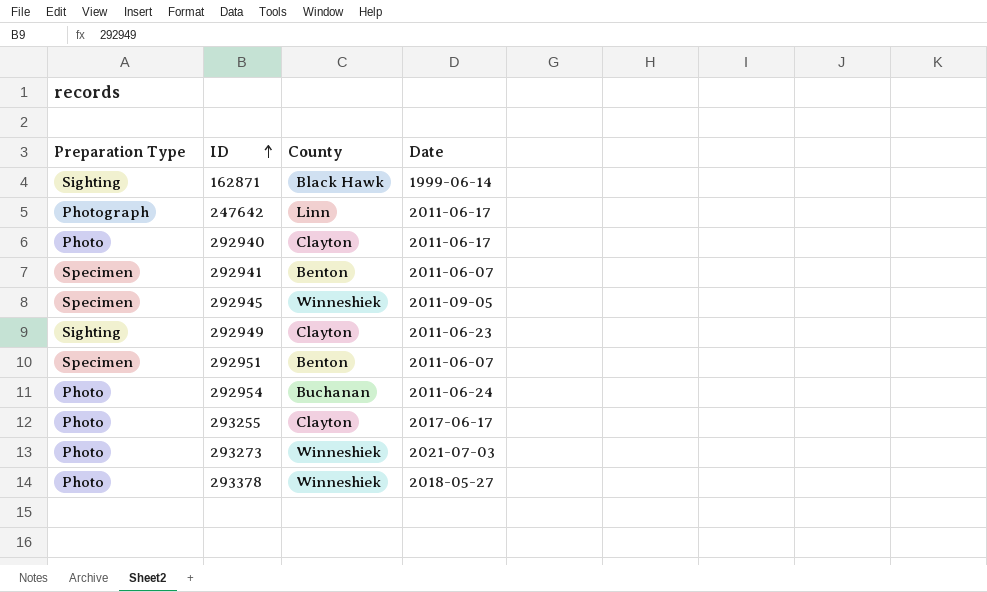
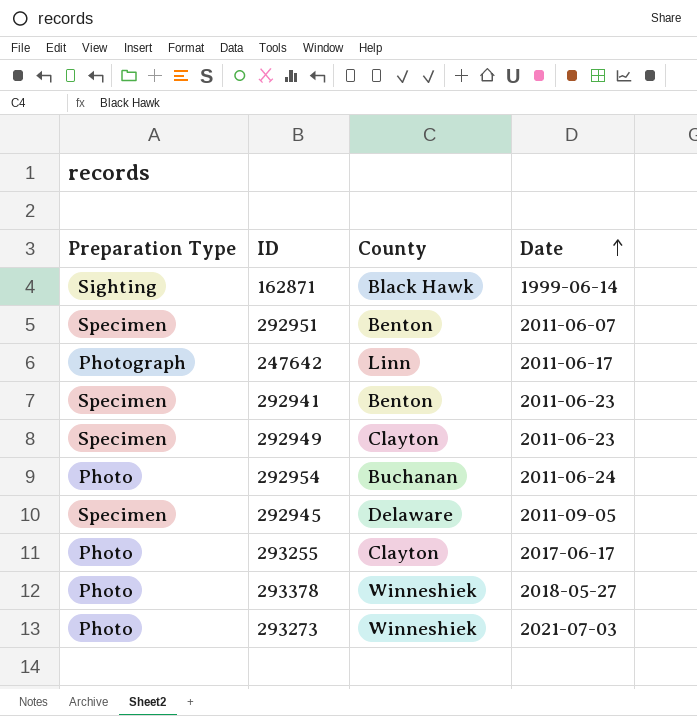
row order: ID ascending -> Date ascending
row 292940: Photo | Clayton | 2011-06-17 -> none
292941 | Date: 2011-06-07 -> 2011-06-23
292949 | Preparation Type: Sighting -> Specimen
292945 | County: Winneshiek -> Delaware

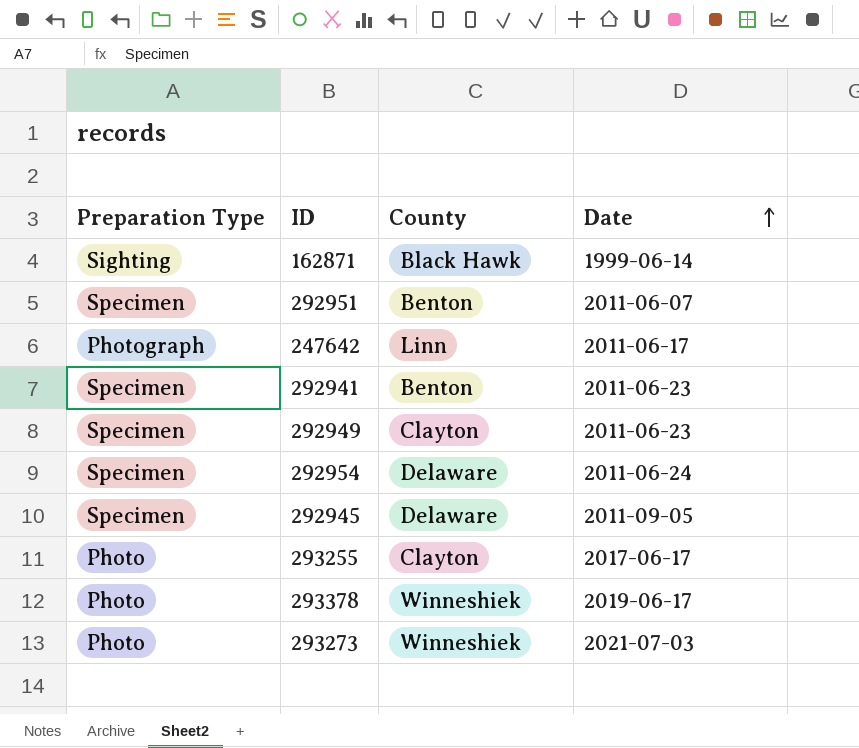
292954 | Preparation Type: Photo -> Specimen
292954 | County: Buchanan -> Delaware
293378 | Date: 2018-05-27 -> 2019-06-17

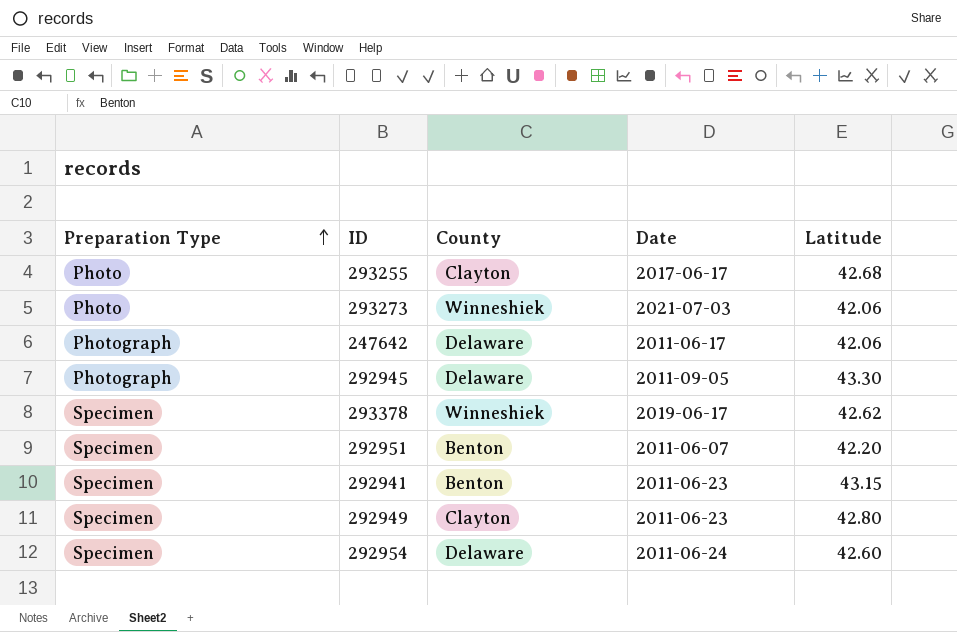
row order: Date ascending -> Preparation Type ascending
column Latitude | position: none -> 5
row 162871: Sighting | Black Hawk | 1999-06-14 -> none
247642 | County: Linn -> Delaware
292945 | Preparation Type: Specimen -> Photograph
293378 | Preparation Type: Photo -> Specimen

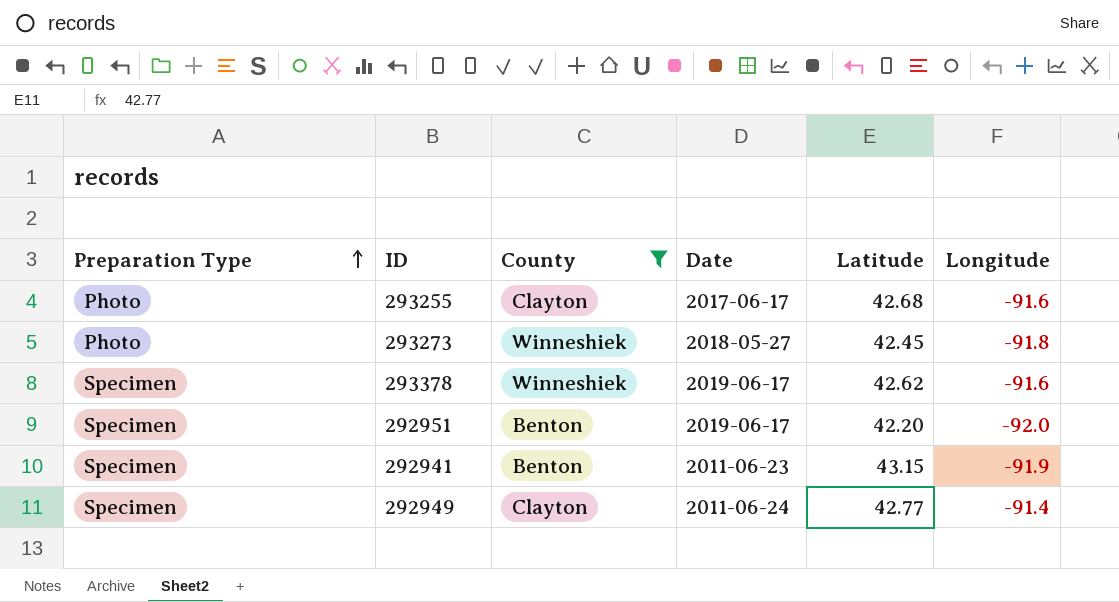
filter: none -> County != Delaware
column Longitude | position: none -> 6
293273 | Date: 2021-07-03 -> 2018-05-27
293273 | Latitude: 42.06 -> 42.45
292951 | Date: 2011-06-07 -> 2019-06-17
292949 | Date: 2011-06-23 -> 2011-06-24
292949 | Latitude: 42.80 -> 42.77

